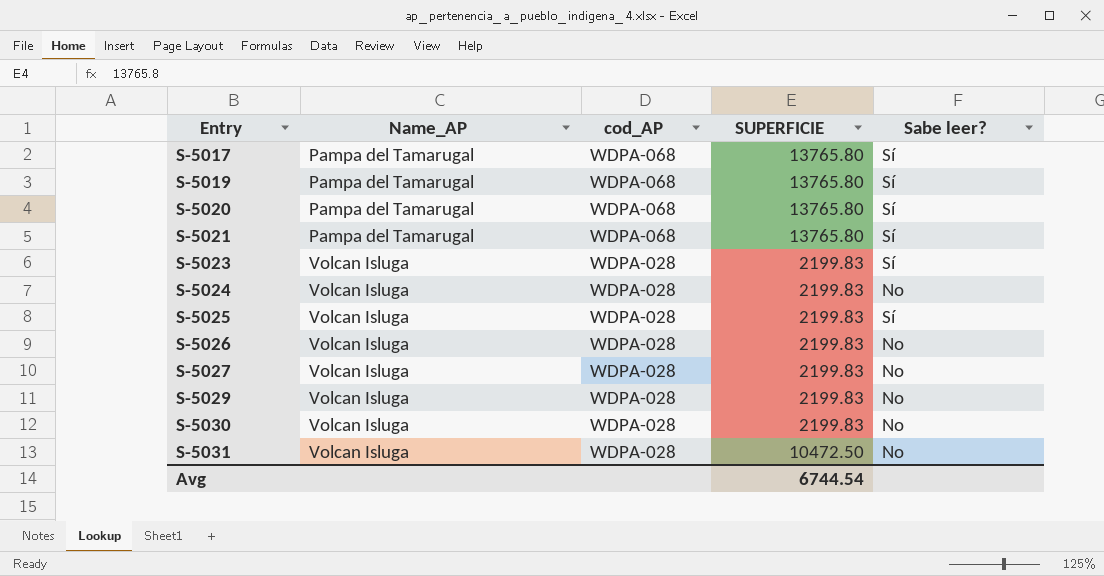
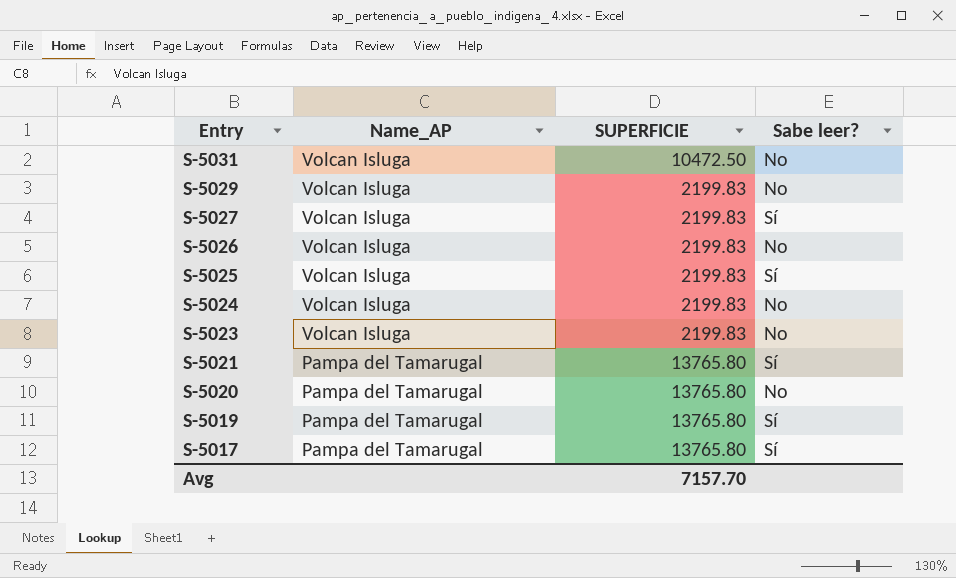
row order: Entry ascending -> Entry descending
column cod_AP | position: 3 -> none
row S-5030: Volcan Isluga | WDPA-028 | 2199.83 | No -> none
S-5027 | Sabe leer?: No -> Sí
S-5023 | Sabe leer?: Sí -> No
S-5020 | Sabe leer?: Sí -> No
Avg | SUPERFICIE: 6744.54 -> 7157.70

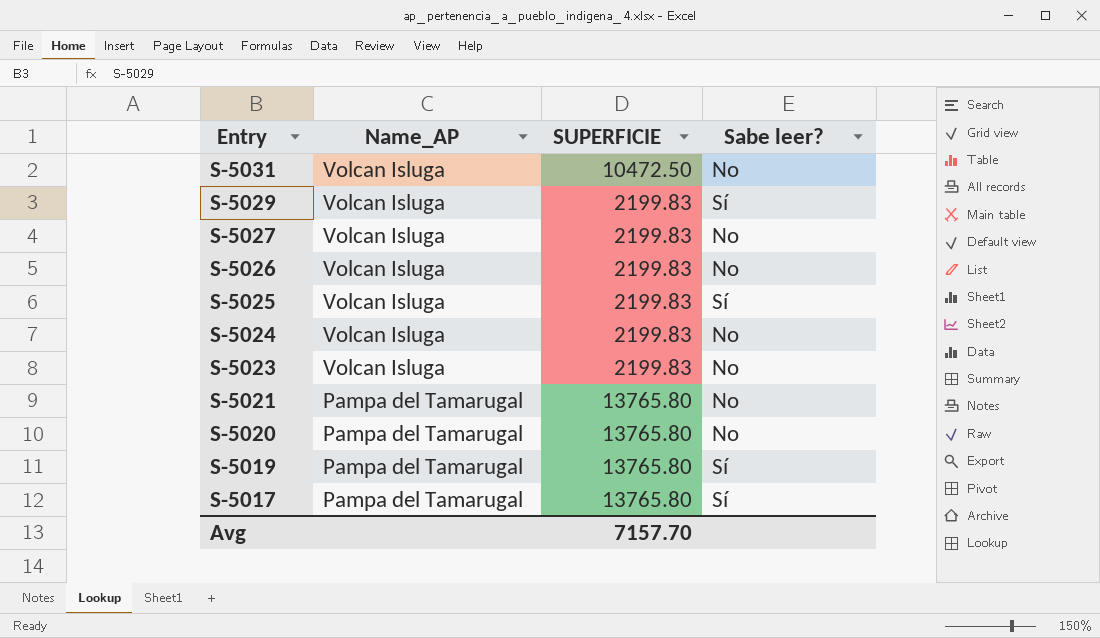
S-5029 | Sabe leer?: No -> Sí
S-5027 | Sabe leer?: Sí -> No
S-5021 | Sabe leer?: Sí -> No

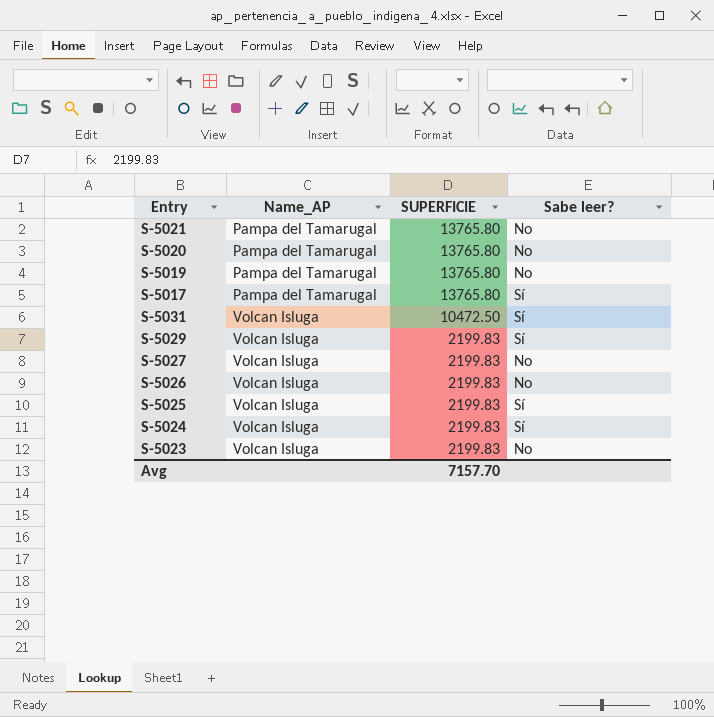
row order: Entry descending -> Name_AP ascending
S-5019 | Sabe leer?: Sí -> No
S-5031 | Sabe leer?: No -> Sí
S-5024 | Sabe leer?: No -> Sí

